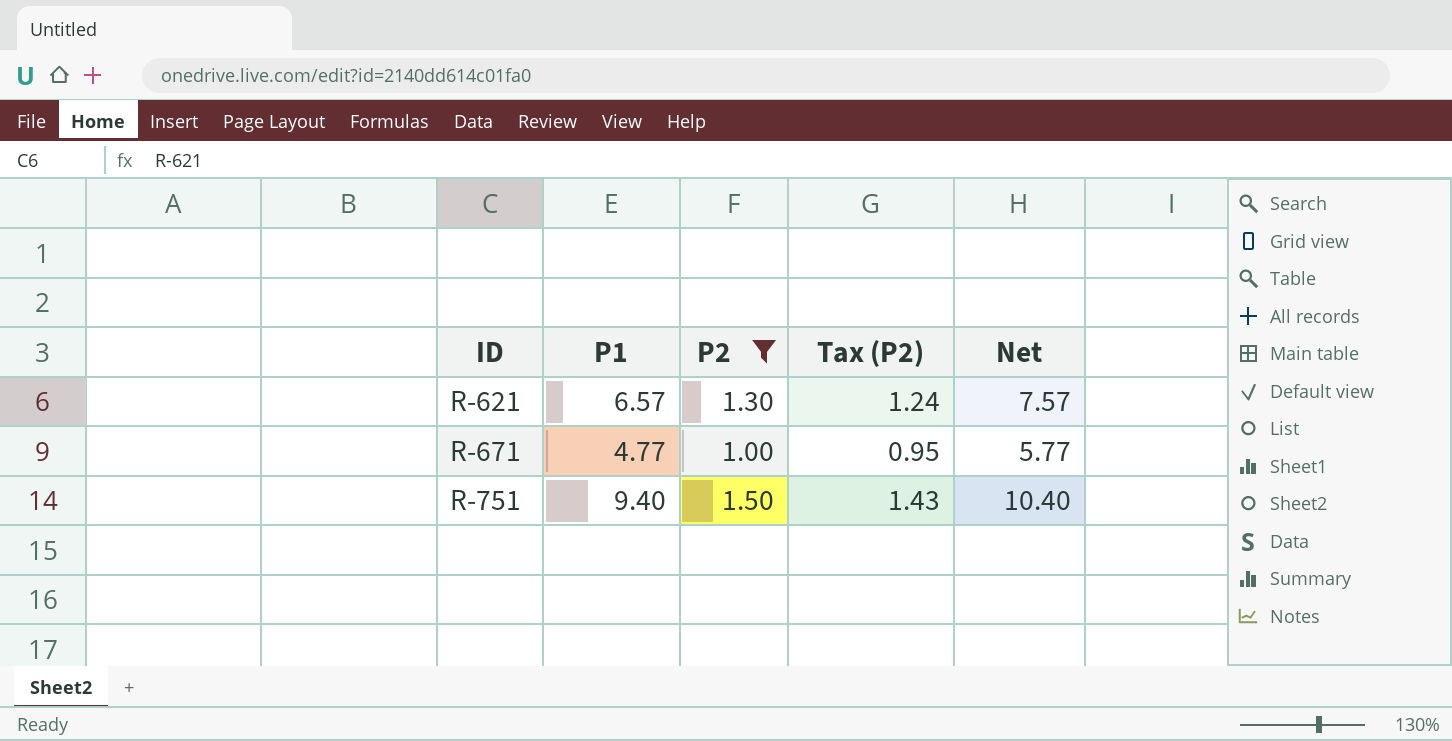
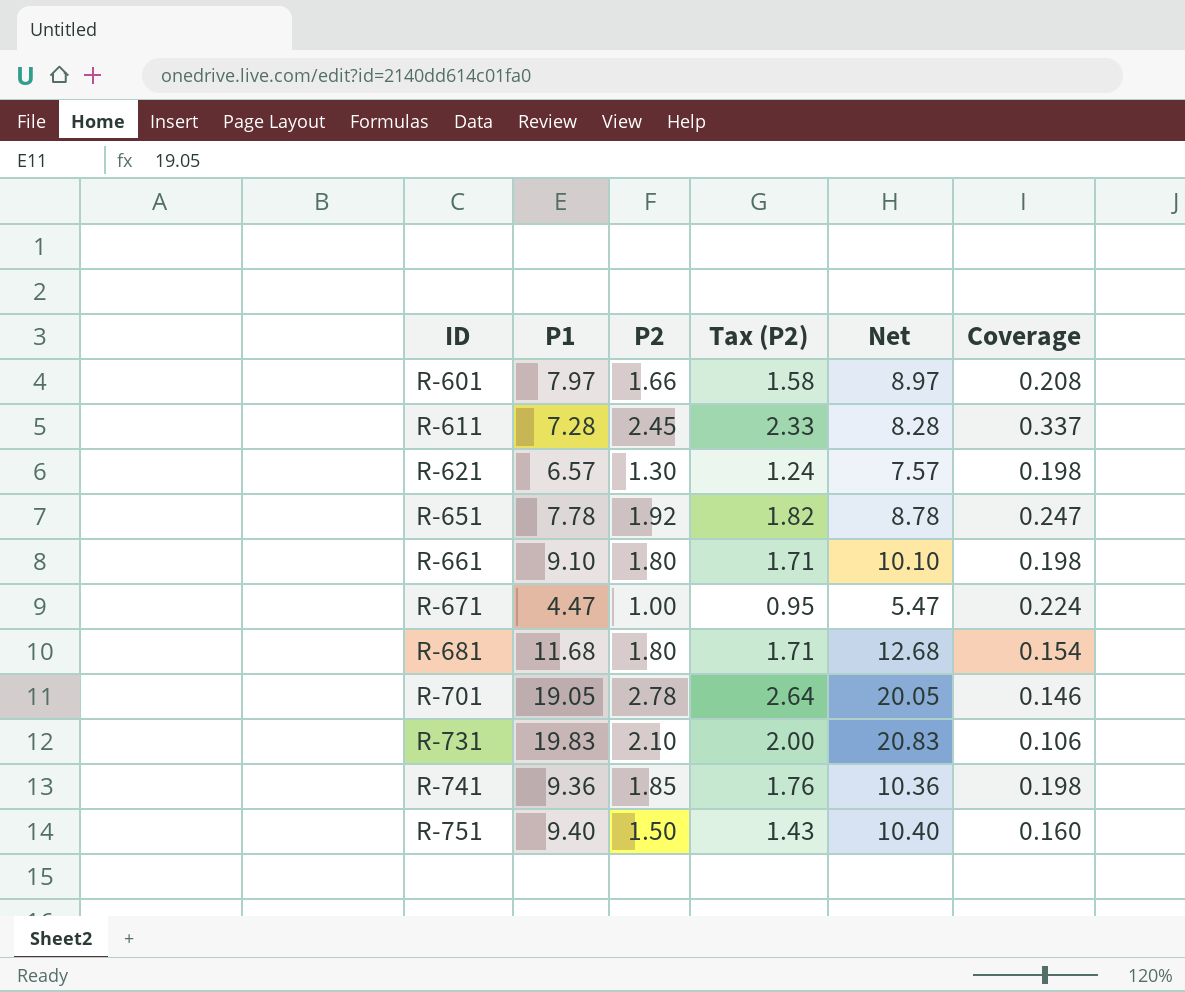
filter: P2 <= 1.50 -> none
column Coverage | formula: none -> [P2] / [P1]
R-671 | P1: 4.77 -> 4.47
R-671 | Net: 5.77 -> 5.47

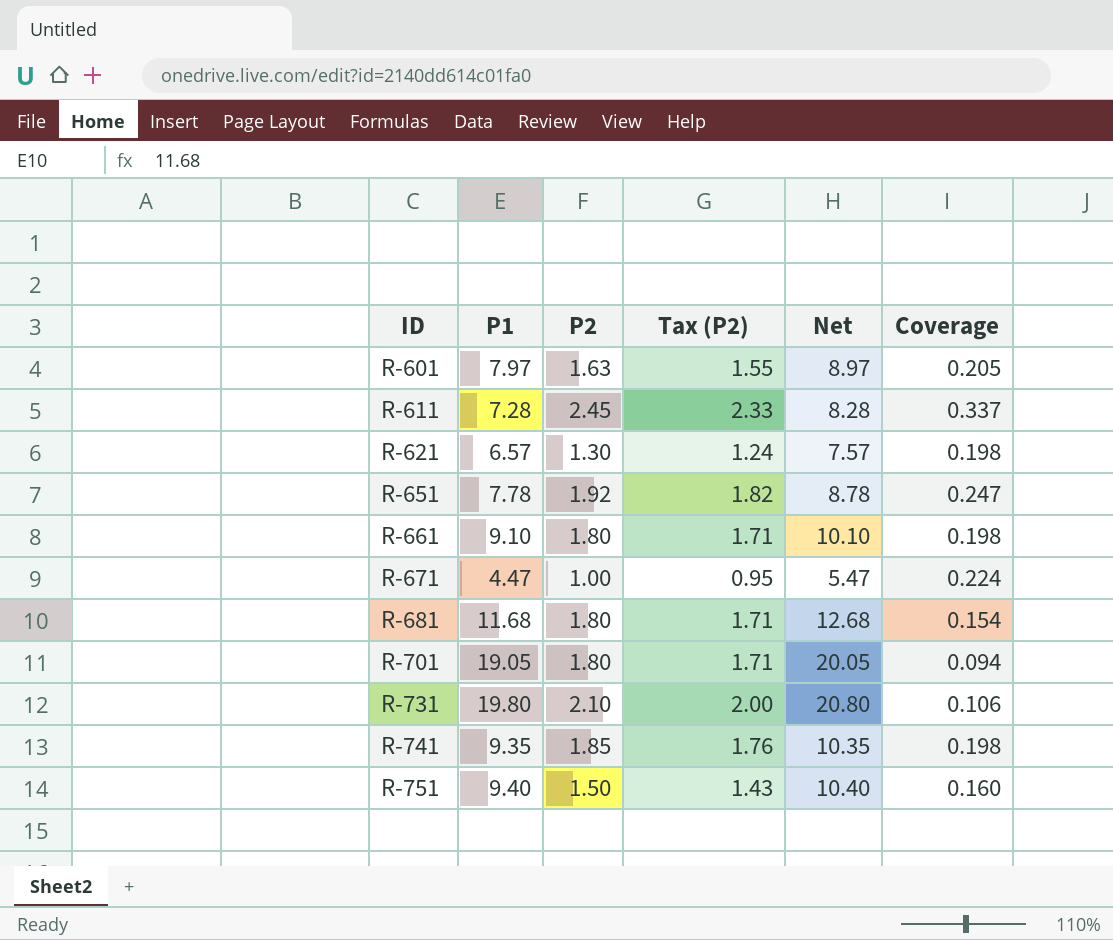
R-601 | P2: 1.66 -> 1.63
R-601 | Tax (P2): 1.58 -> 1.55
R-601 | Coverage: 0.208 -> 0.205
R-701 | P2: 2.78 -> 1.80
R-701 | Tax (P2): 2.64 -> 1.71
R-701 | Coverage: 0.146 -> 0.094
R-731 | P1: 19.83 -> 19.80
R-731 | Net: 20.83 -> 20.80
R-741 | P1: 9.36 -> 9.35
R-741 | Net: 10.36 -> 10.35

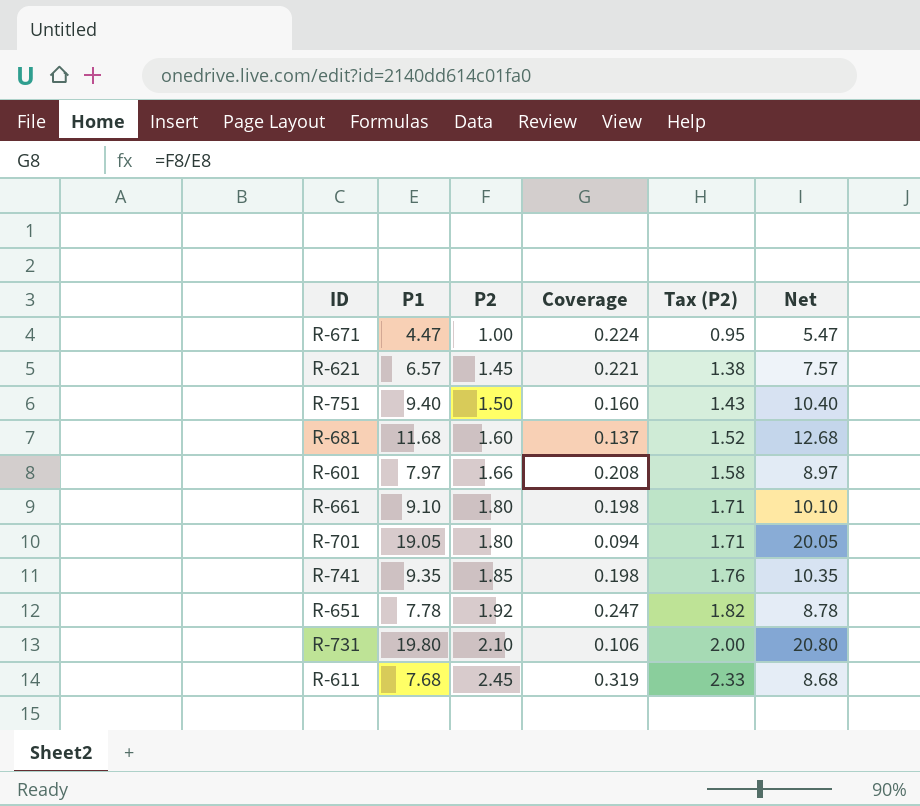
row order: ID ascending -> P2 ascending
column Coverage | position: 6 -> 4
R-621 | P2: 1.30 -> 1.45
R-621 | Coverage: 0.198 -> 0.221
R-621 | Tax (P2): 1.24 -> 1.38
R-681 | P2: 1.80 -> 1.60
R-681 | Coverage: 0.154 -> 0.137
R-681 | Tax (P2): 1.71 -> 1.52
R-601 | P2: 1.63 -> 1.66
R-601 | Coverage: 0.205 -> 0.208
R-601 | Tax (P2): 1.55 -> 1.58
R-611 | P1: 7.28 -> 7.68
R-611 | Coverage: 0.337 -> 0.319
R-611 | Net: 8.28 -> 8.68

